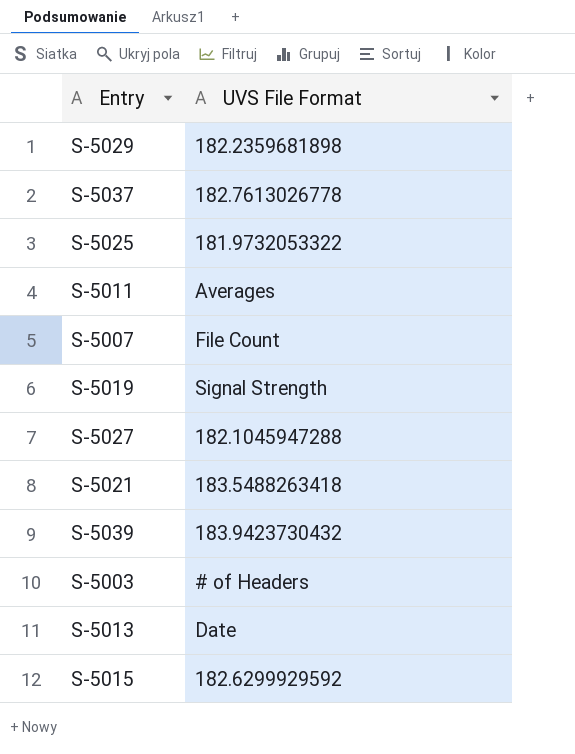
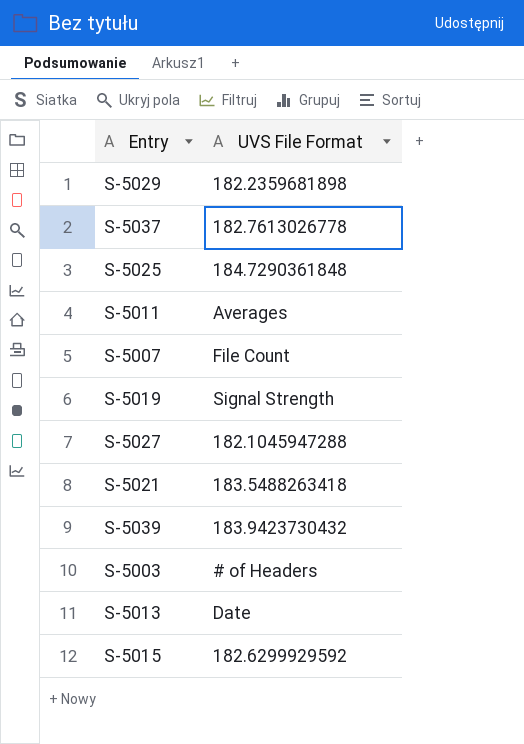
S-5025 | UVS File Format: 181.9732053322 -> 184.7290361848

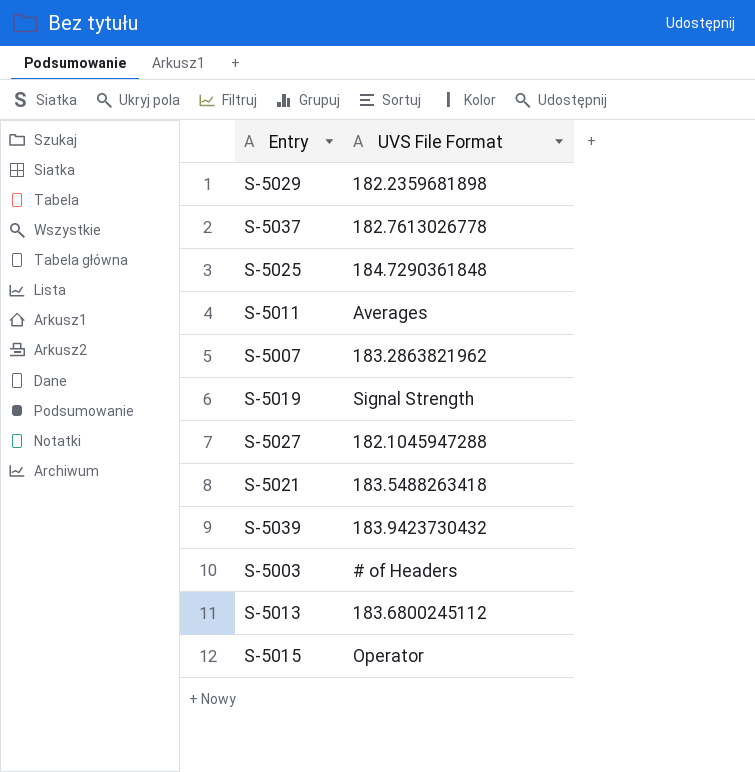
S-5007 | UVS File Format: File Count -> 183.2863821962
S-5013 | UVS File Format: Date -> 183.6800245112
S-5015 | UVS File Format: 182.6299929592 -> Operator

